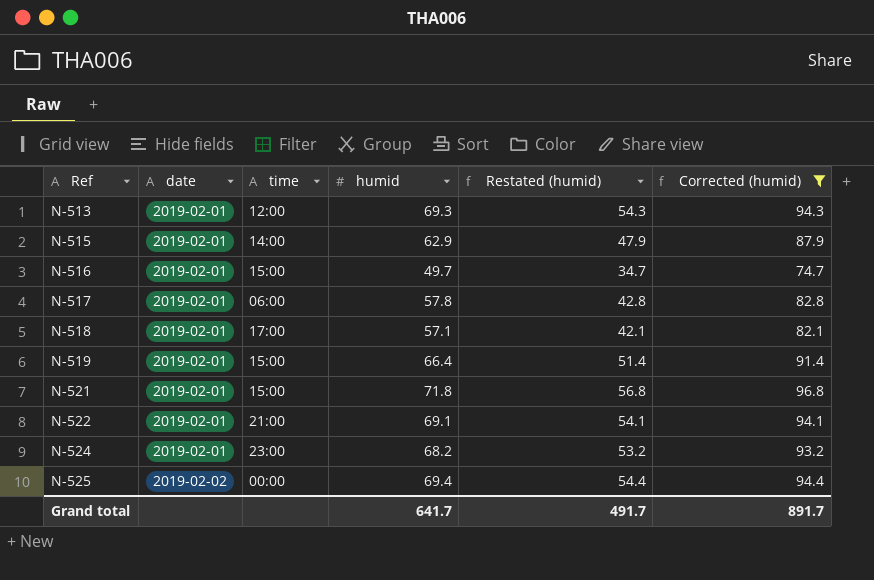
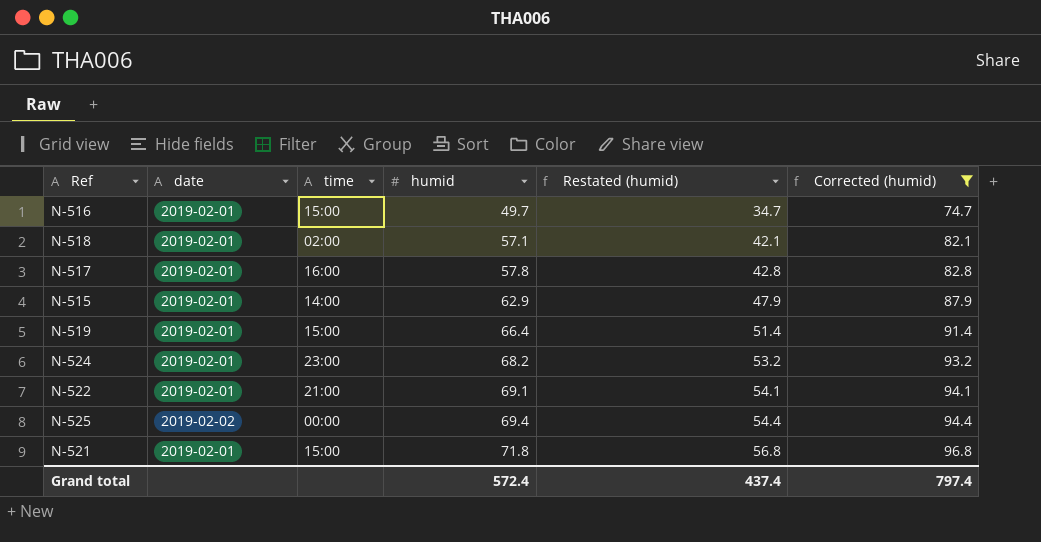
row order: Ref ascending -> humid ascending
row N-513: 2019-02-01 | 12:00 | 69.3 | 54.3 | 94.3 -> none
N-518 | time: 17:00 -> 02:00
N-517 | time: 06:00 -> 16:00
Grand total | humid: 641.7 -> 572.4
Grand total | Restated (humid): 491.7 -> 437.4
Grand total | Corrected (humid): 891.7 -> 797.4

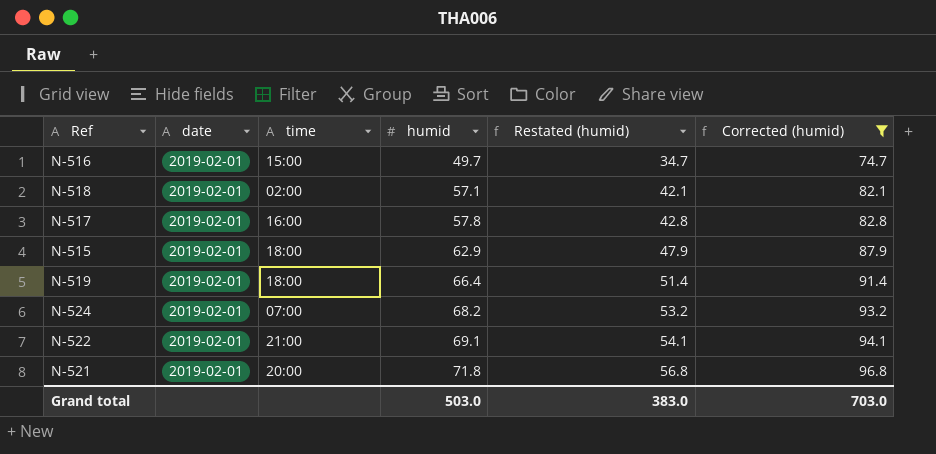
row N-525: 2019-02-02 | 00:00 | 69.4 | 54.4 | 94.4 -> none
N-515 | time: 14:00 -> 18:00
N-519 | time: 15:00 -> 18:00
N-524 | time: 23:00 -> 07:00
N-521 | time: 15:00 -> 20:00
Grand total | humid: 572.4 -> 503.0
Grand total | Restated (humid): 437.4 -> 383.0
Grand total | Corrected (humid): 797.4 -> 703.0

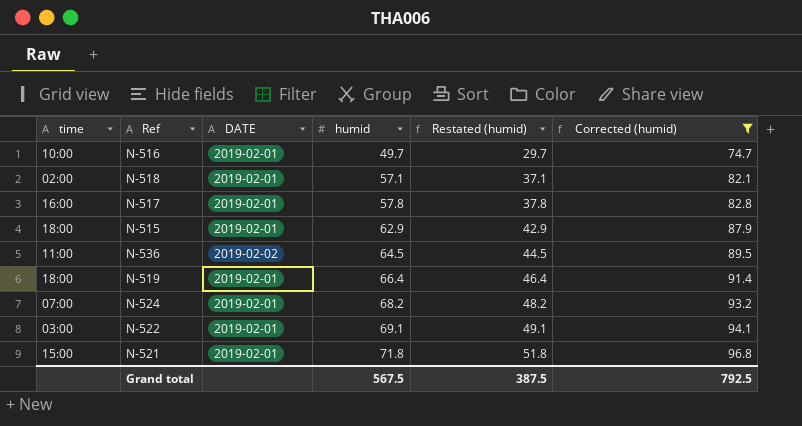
column time | position: 3 -> 1
column name: date -> DATE
column Restated (humid) | formula: [humid] - 15 -> [humid] - 20
N-516 | time: 15:00 -> 10:00
row N-536: none -> 11:00 | 2019-02-02 | 64.5 | 44.5 | 89.5
N-522 | time: 21:00 -> 03:00
N-521 | time: 20:00 -> 15:00
Grand total | humid: 503.0 -> 567.5
Grand total | Restated (humid): 383.0 -> 387.5
Grand total | Corrected (humid): 703.0 -> 792.5

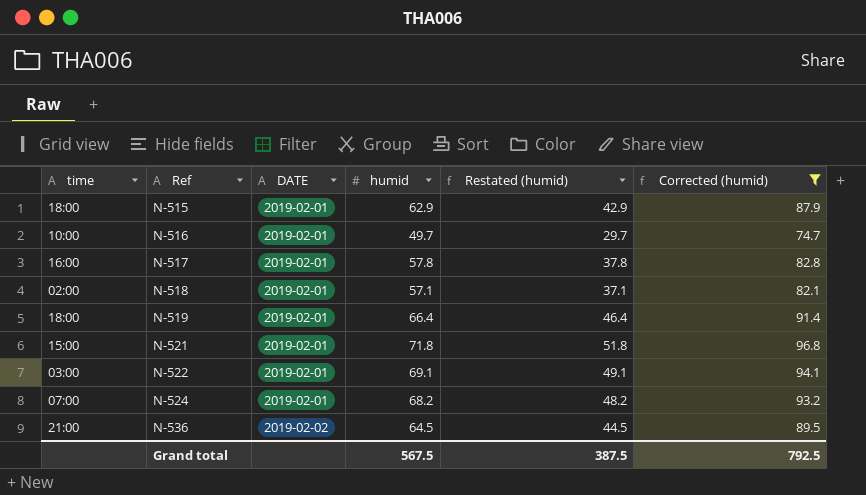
row order: humid ascending -> Ref ascending
N-536 | time: 11:00 -> 21:00

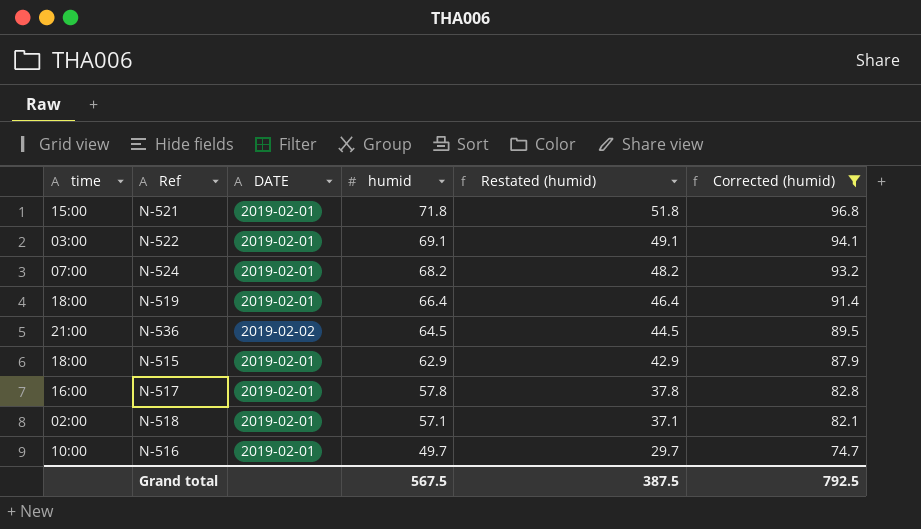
row order: Ref ascending -> humid descending

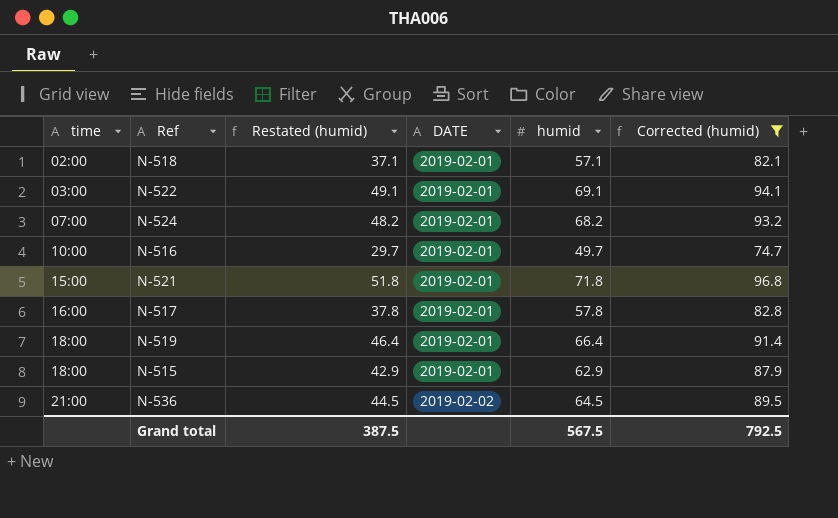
row order: humid descending -> time ascending
column Restated (humid) | position: 5 -> 3

